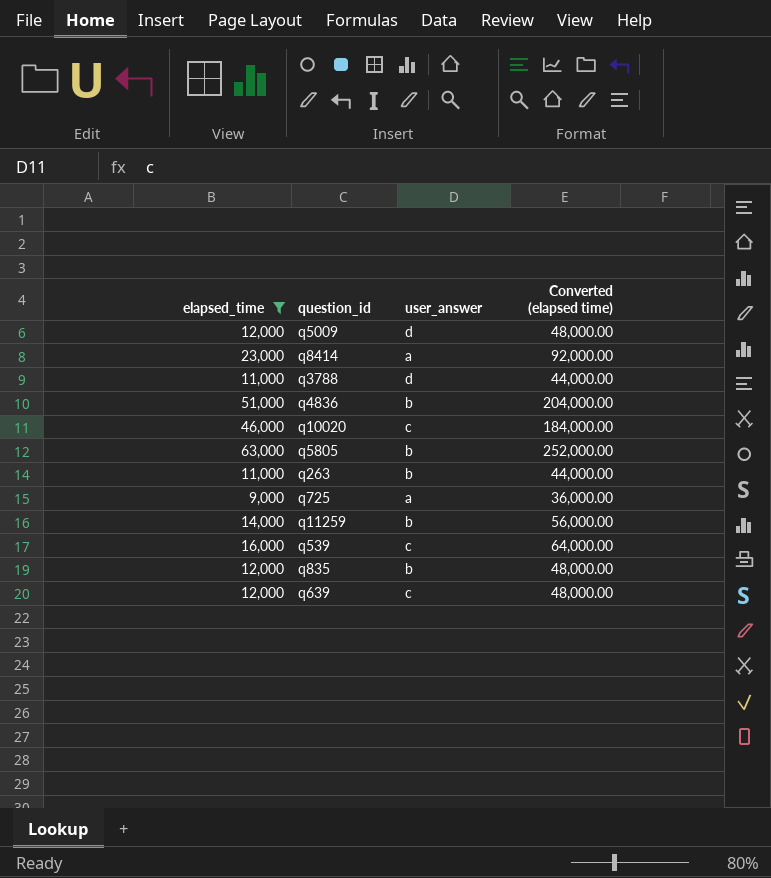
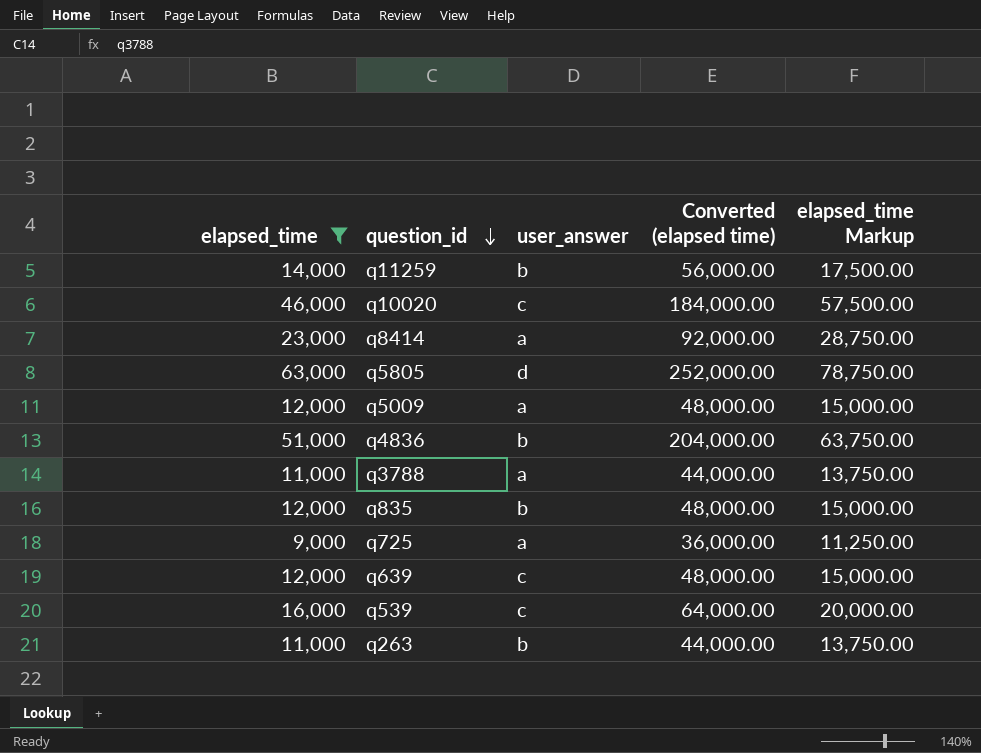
row order: none -> question_id descending
column elapsed_time Markup | formula: none -> [elapsed_time] * 1.25
q5805 | user_answer: b -> d
q5009 | user_answer: d -> a
q3788 | user_answer: d -> a

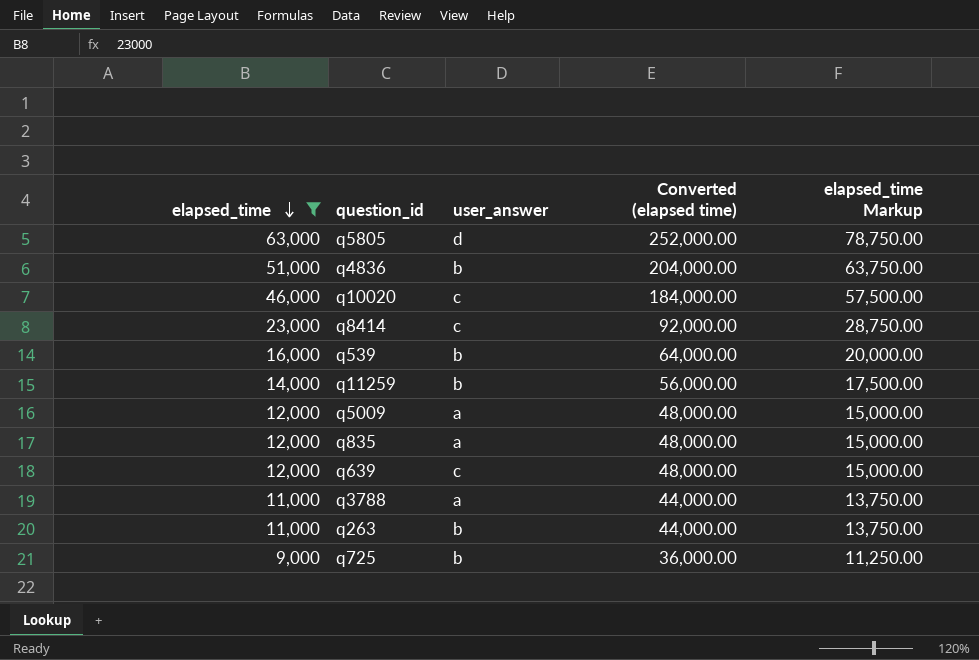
row order: question_id descending -> elapsed_time descending
q8414 | user_answer: a -> c
q539 | user_answer: c -> b
q835 | user_answer: b -> a
q725 | user_answer: a -> b

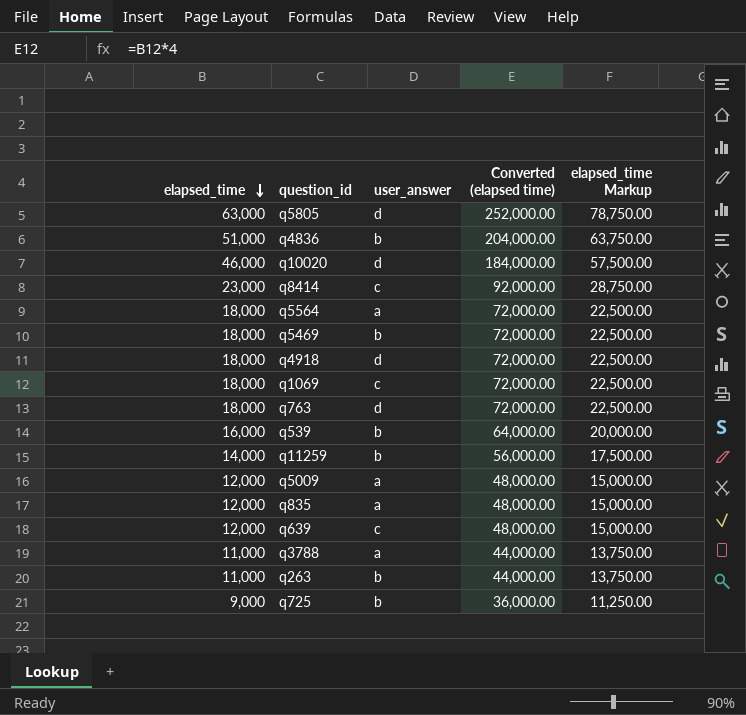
filter: elapsed_time != 18,000 -> none
q10020 | user_answer: c -> d

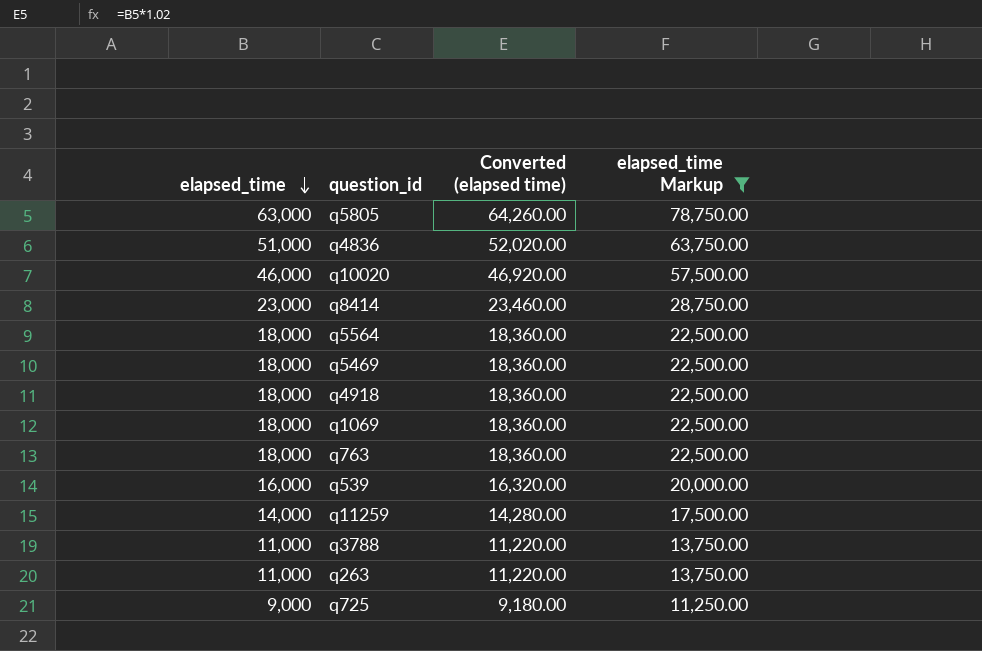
filter: none -> elapsed_time Markup != 15,000.00
column user_answer | position: 3 -> none
column Converted (elapsed time) | formula: [elapsed_time] * 4 -> [elapsed_time] * 1.02

